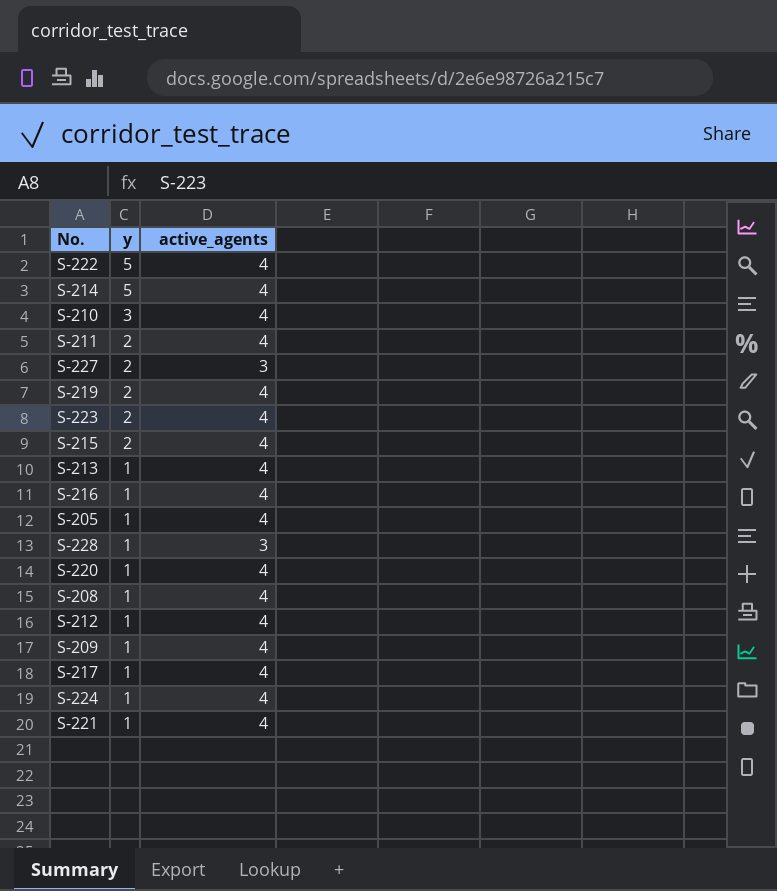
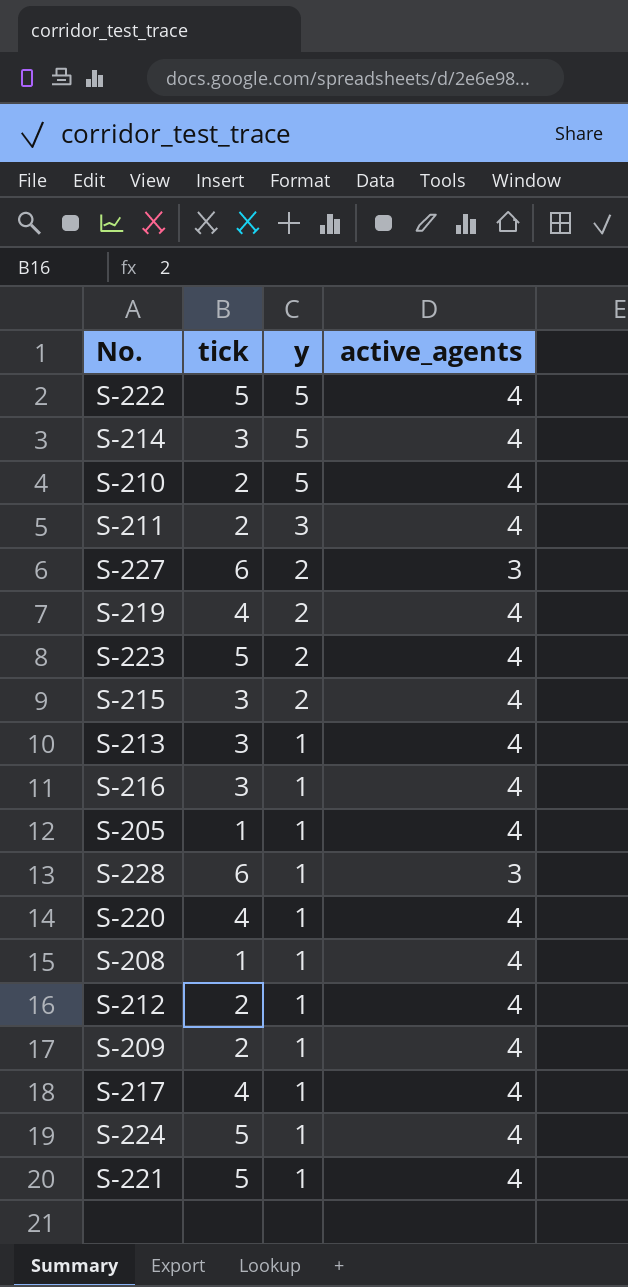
column tick | position: none -> 2
S-210 | y: 3 -> 5
S-211 | y: 2 -> 3

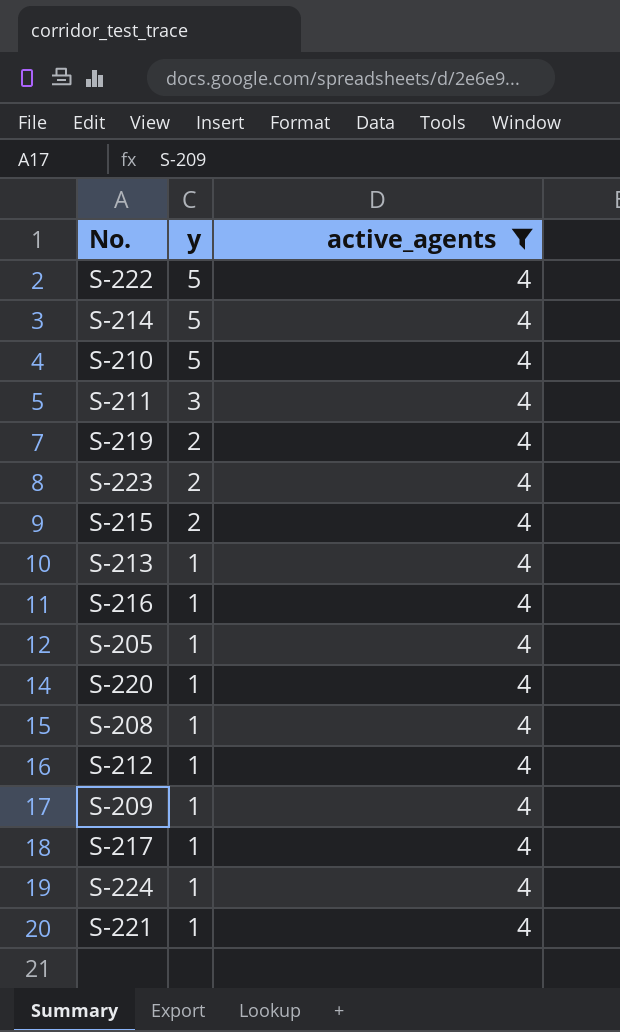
filter: none -> active_agents = 4
column tick | position: 2 -> none

